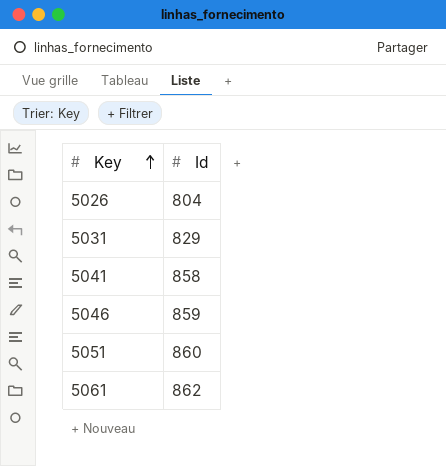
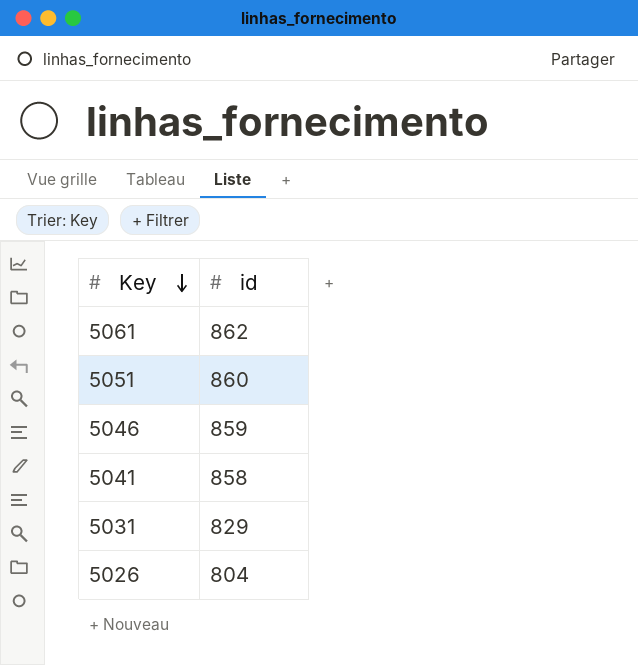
row order: Key ascending -> Key descending
column name: Id -> id

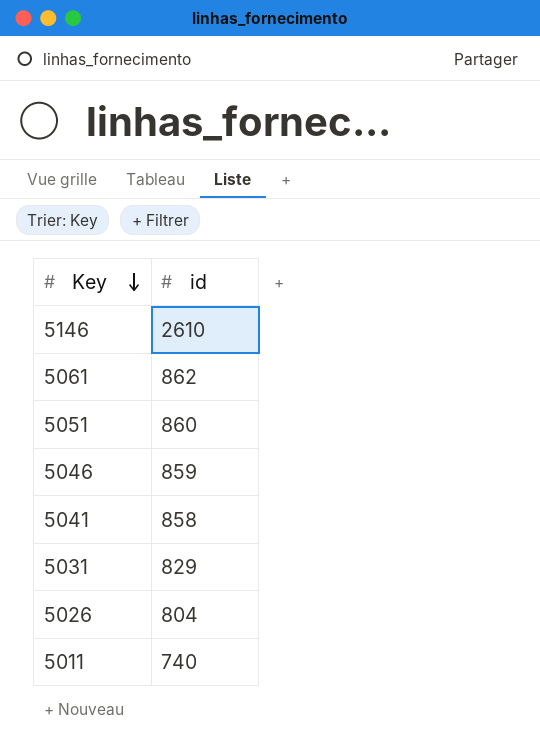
row 5146: none -> 2610
row 5011: none -> 740

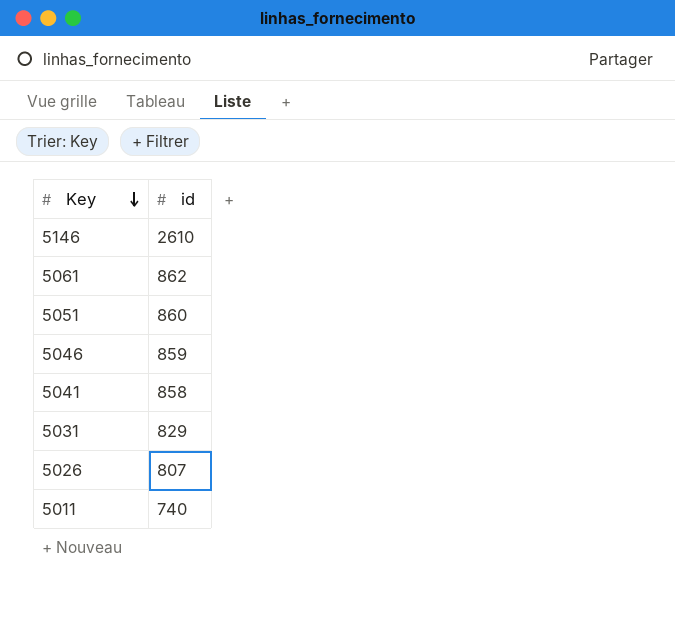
5026 | id: 804 -> 807

